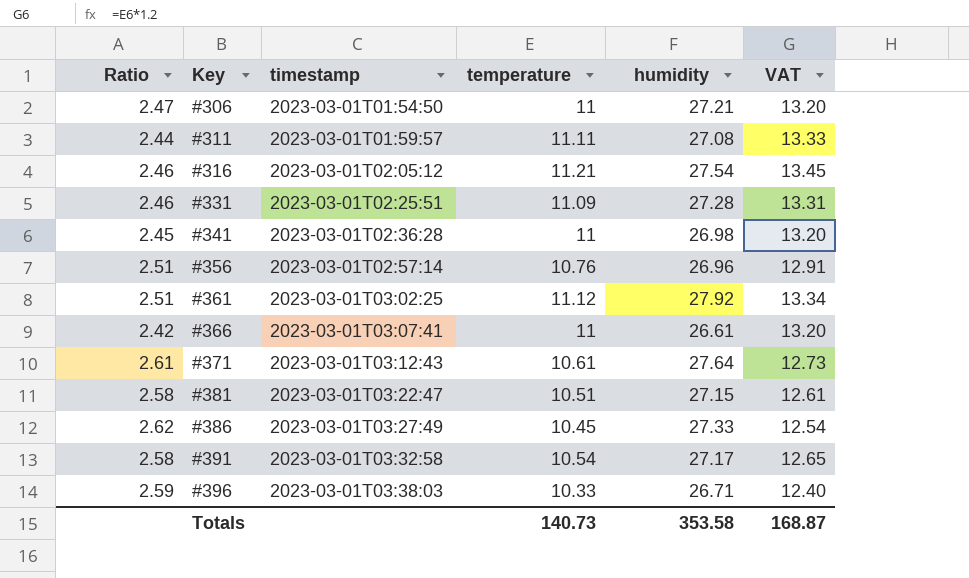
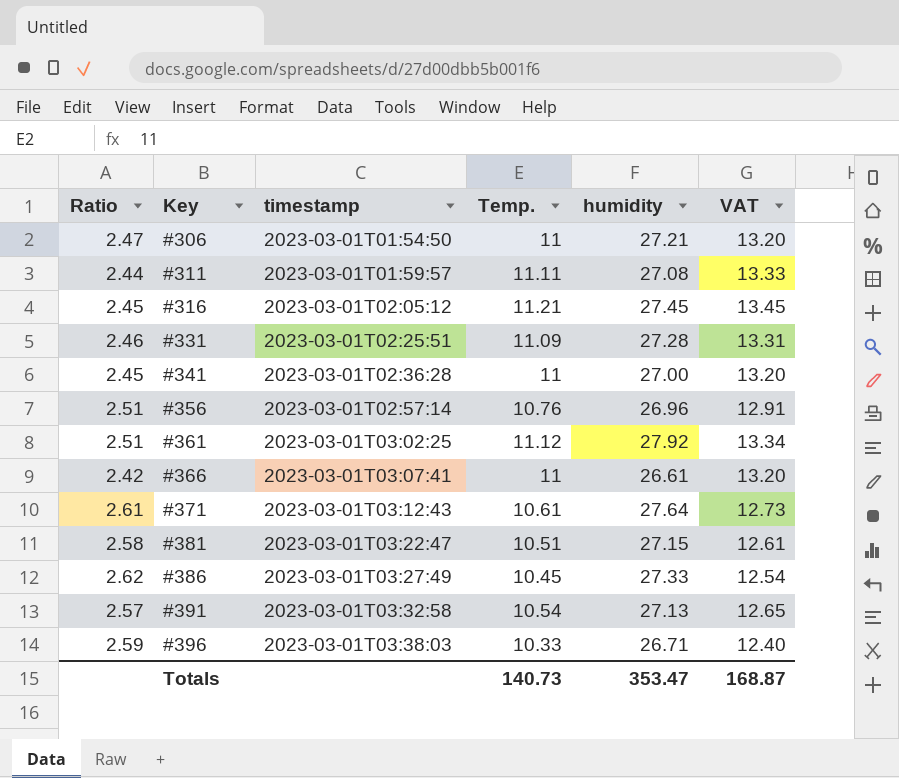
column name: temperature -> Temp.
#316 | Ratio: 2.46 -> 2.45
#316 | humidity: 27.54 -> 27.45
#341 | humidity: 26.98 -> 27.00
#391 | Ratio: 2.58 -> 2.57
#391 | humidity: 27.17 -> 27.13
Totals | humidity: 353.58 -> 353.47

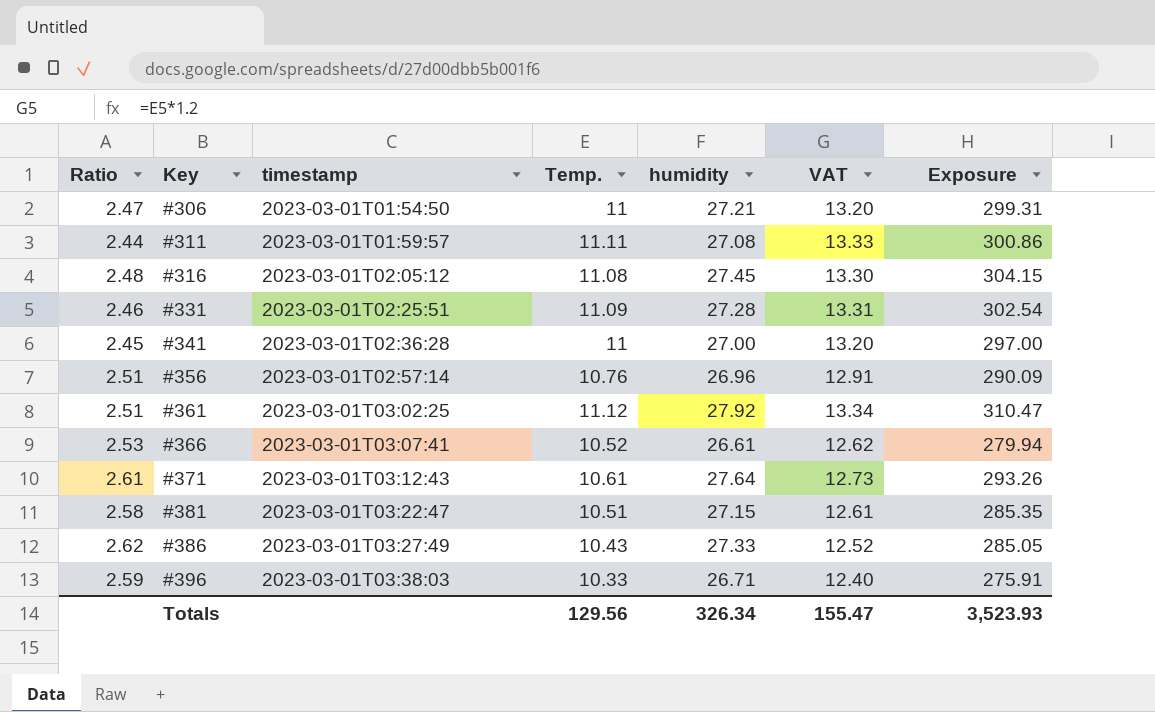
column Exposure | formula: none -> [Temp.] * [humidity]
row #391: 2.57 | 2023-03-01T03:32:58 | 10.54 | 27.13 | 12.65 -> none
#316 | Ratio: 2.45 -> 2.48
#316 | Temp.: 11.21 -> 11.08
#316 | VAT: 13.45 -> 13.30
#366 | Ratio: 2.42 -> 2.53
#366 | Temp.: 11 -> 10.52
#366 | VAT: 13.20 -> 12.62
#386 | Temp.: 10.45 -> 10.43
#386 | VAT: 12.54 -> 12.52
Totals | Temp.: 140.73 -> 129.56
Totals | humidity: 353.47 -> 326.34
Totals | VAT: 168.87 -> 155.47

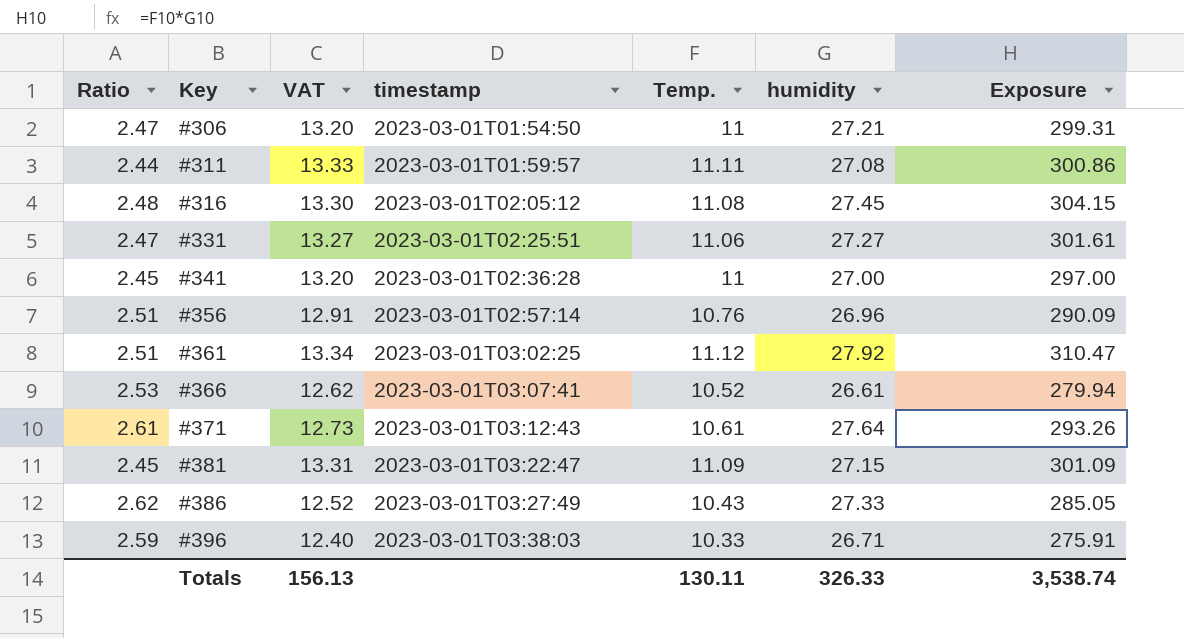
column VAT | position: 6 -> 3
#331 | Ratio: 2.46 -> 2.47
#331 | VAT: 13.31 -> 13.27
#331 | Temp.: 11.09 -> 11.06
#331 | humidity: 27.28 -> 27.27
#331 | Exposure: 302.54 -> 301.61
#381 | Ratio: 2.58 -> 2.45
#381 | VAT: 12.61 -> 13.31
#381 | Temp.: 10.51 -> 11.09
#381 | Exposure: 285.35 -> 301.09
Totals | VAT: 155.47 -> 156.13
Totals | Temp.: 129.56 -> 130.11
Totals | humidity: 326.34 -> 326.33
Totals | Exposure: 3,523.93 -> 3,538.74

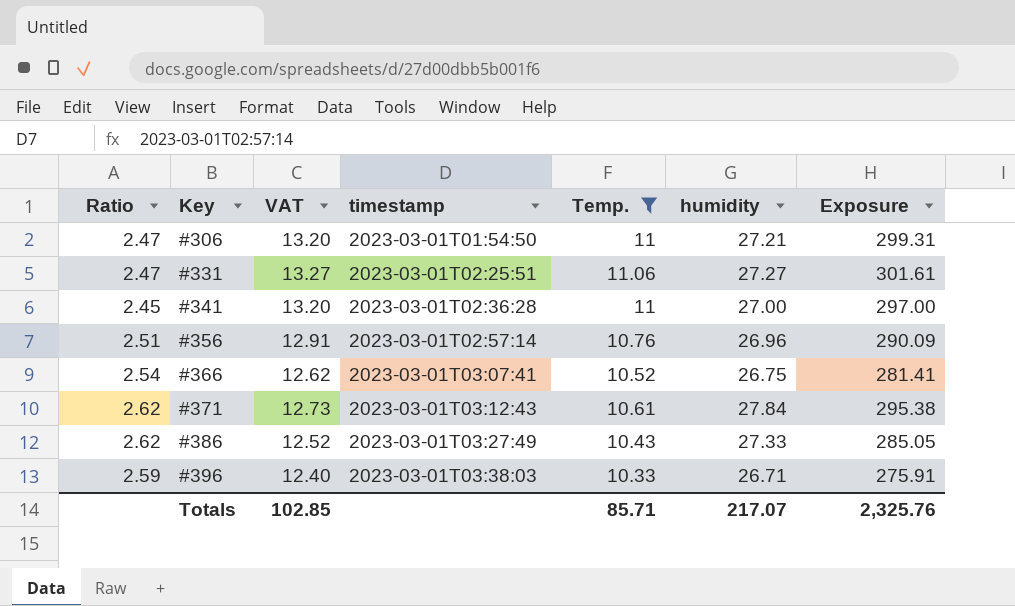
filter: none -> Temp. <= 11.06
#366 | Ratio: 2.53 -> 2.54
#366 | humidity: 26.61 -> 26.75
#366 | Exposure: 279.94 -> 281.41
#371 | Ratio: 2.61 -> 2.62
#371 | humidity: 27.64 -> 27.84
#371 | Exposure: 293.26 -> 295.38
Totals | VAT: 156.13 -> 102.85
Totals | Temp.: 130.11 -> 85.71
Totals | humidity: 326.33 -> 217.07
Totals | Exposure: 3,538.74 -> 2,325.76

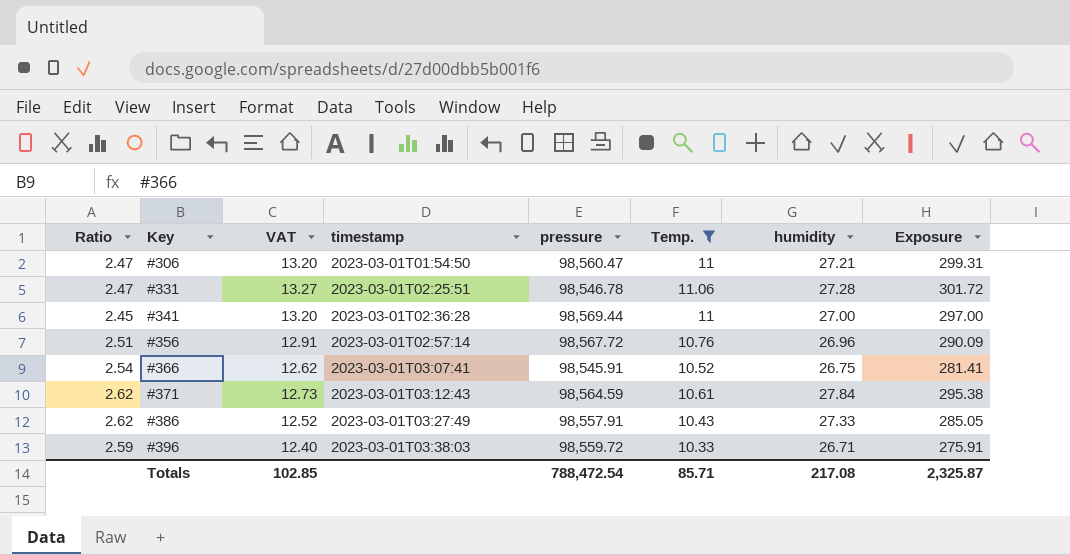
column pressure | position: none -> 5
#331 | humidity: 27.27 -> 27.28
#331 | Exposure: 301.61 -> 301.72
Totals | humidity: 217.07 -> 217.08
Totals | Exposure: 2,325.76 -> 2,325.87

